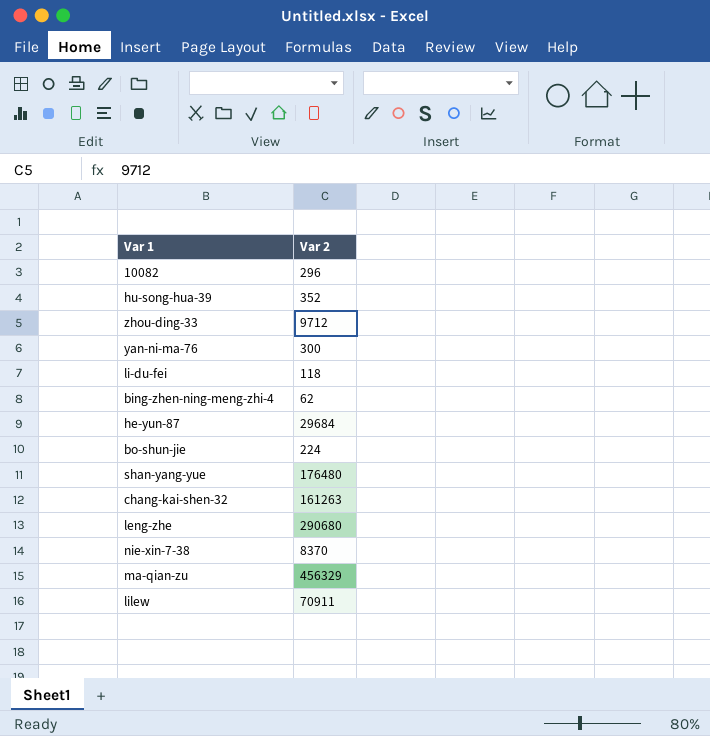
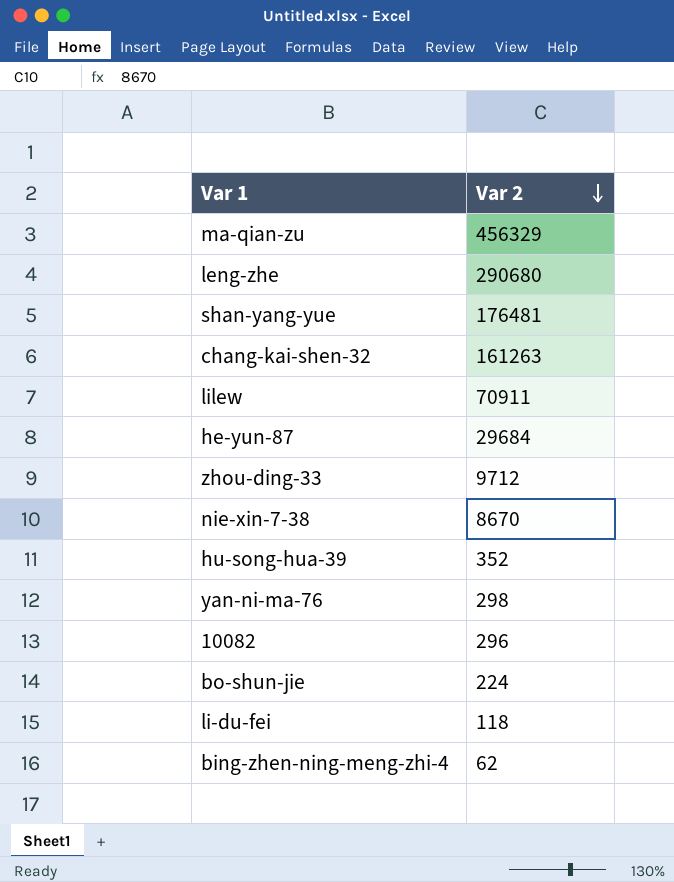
row order: none -> Var 2 descending
shan-yang-yue | Var 2: 176480 -> 176481
nie-xin-7-38 | Var 2: 8370 -> 8670
yan-ni-ma-76 | Var 2: 300 -> 298

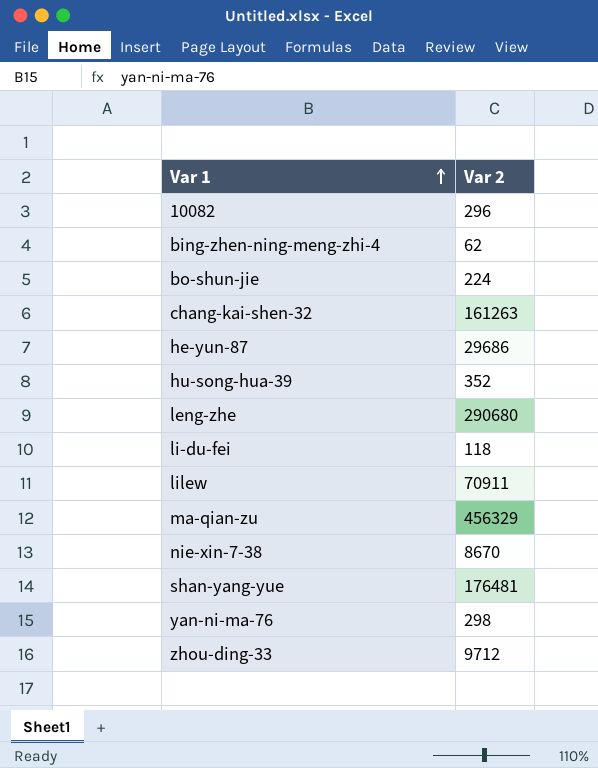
row order: Var 2 descending -> Var 1 ascending
he-yun-87 | Var 2: 29684 -> 29686

